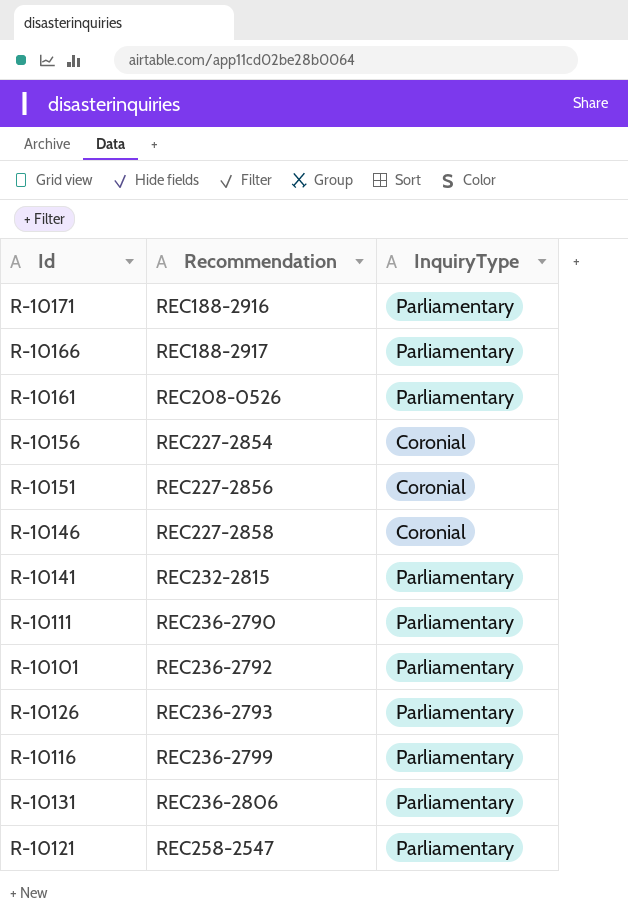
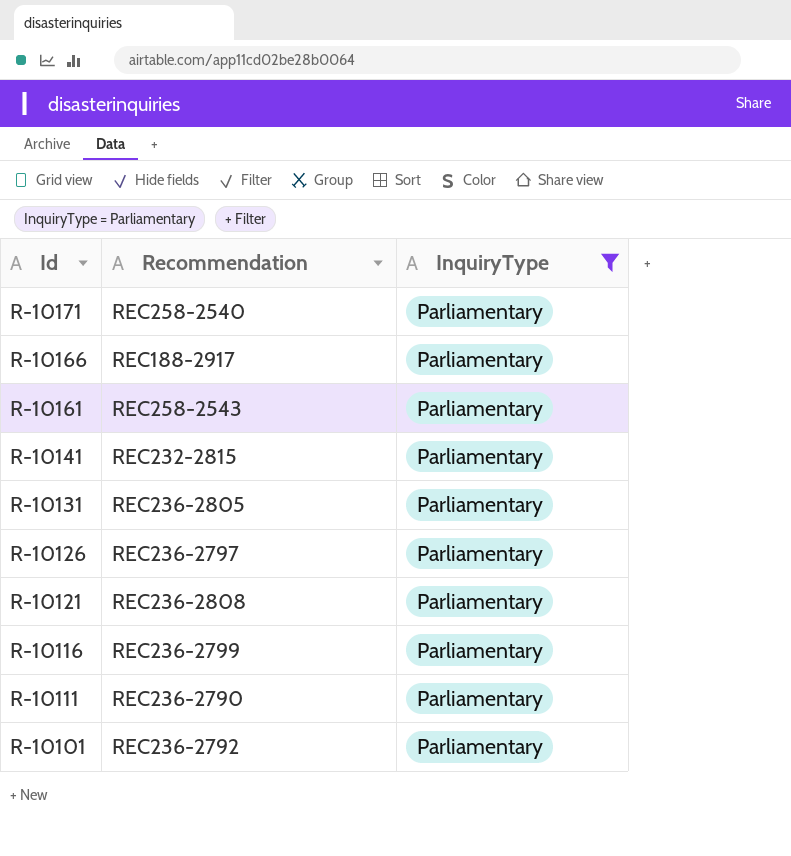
filter: none -> InquiryType = Parliamentary
row order: Recommendation ascending -> Id descending
R-10171 | Recommendation: REC188-2916 -> REC258-2540
R-10161 | Recommendation: REC208-0526 -> REC258-2543
R-10131 | Recommendation: REC236-2806 -> REC236-2805
R-10126 | Recommendation: REC236-2793 -> REC236-2797
R-10121 | Recommendation: REC258-2547 -> REC236-2808

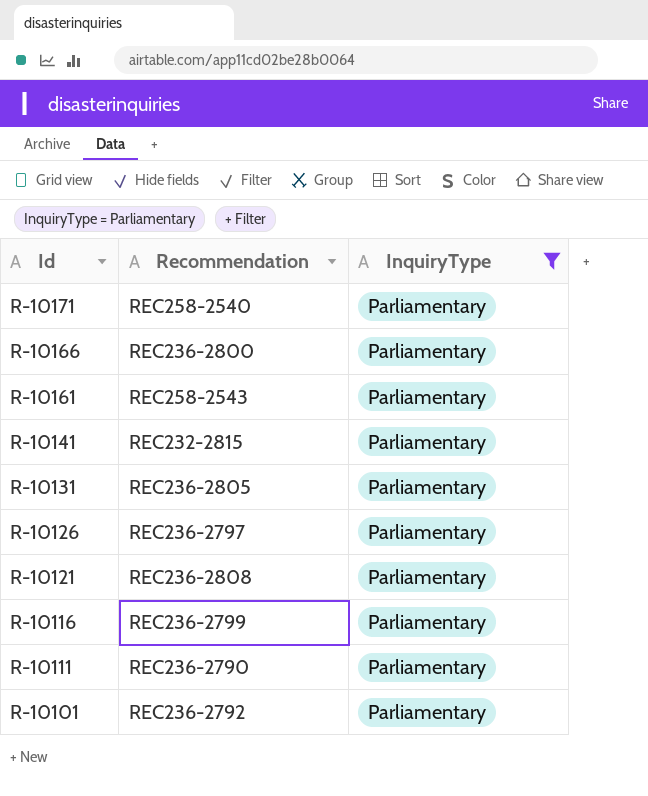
R-10166 | Recommendation: REC188-2917 -> REC236-2800

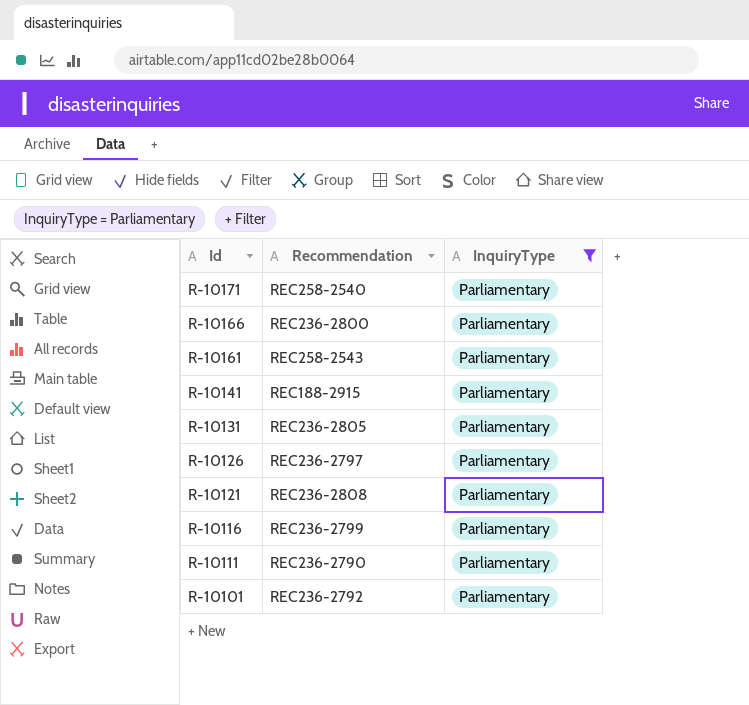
R-10141 | Recommendation: REC232-2815 -> REC188-2915

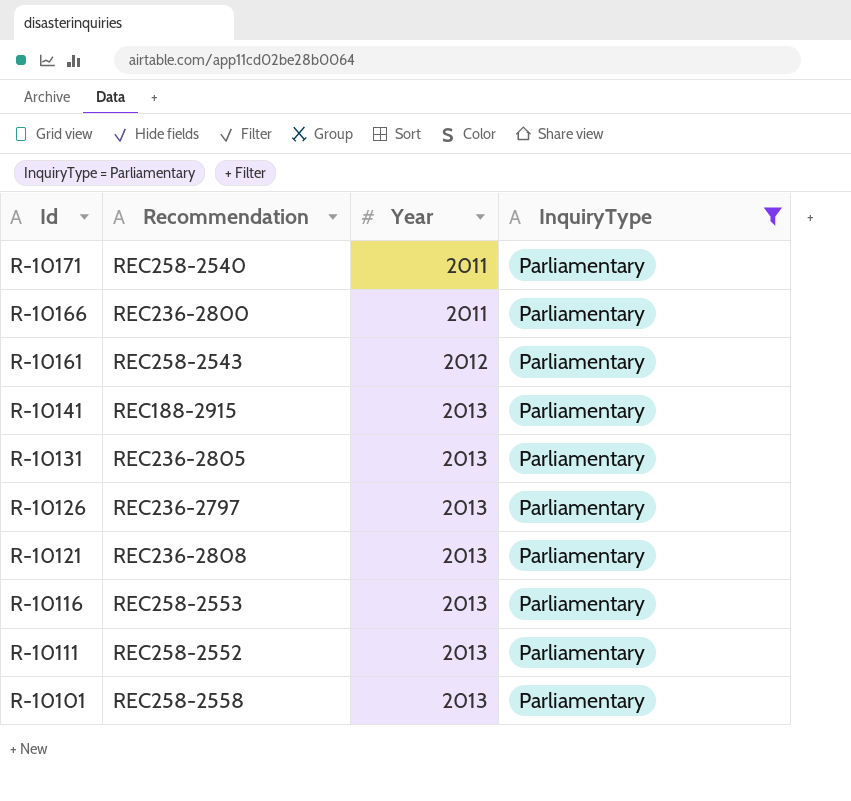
column Year | position: none -> 3
R-10116 | Recommendation: REC236-2799 -> REC258-2553
R-10111 | Recommendation: REC236-2790 -> REC258-2552
R-10101 | Recommendation: REC236-2792 -> REC258-2558

